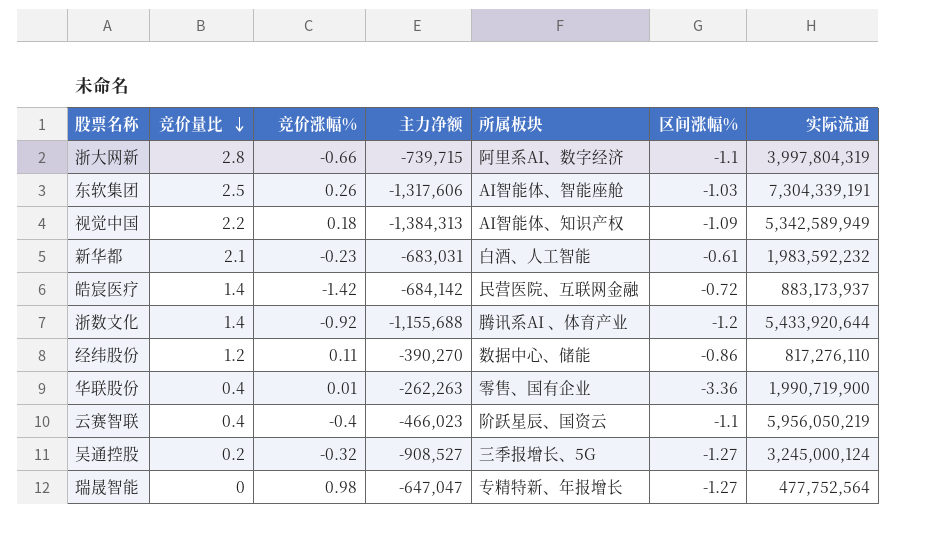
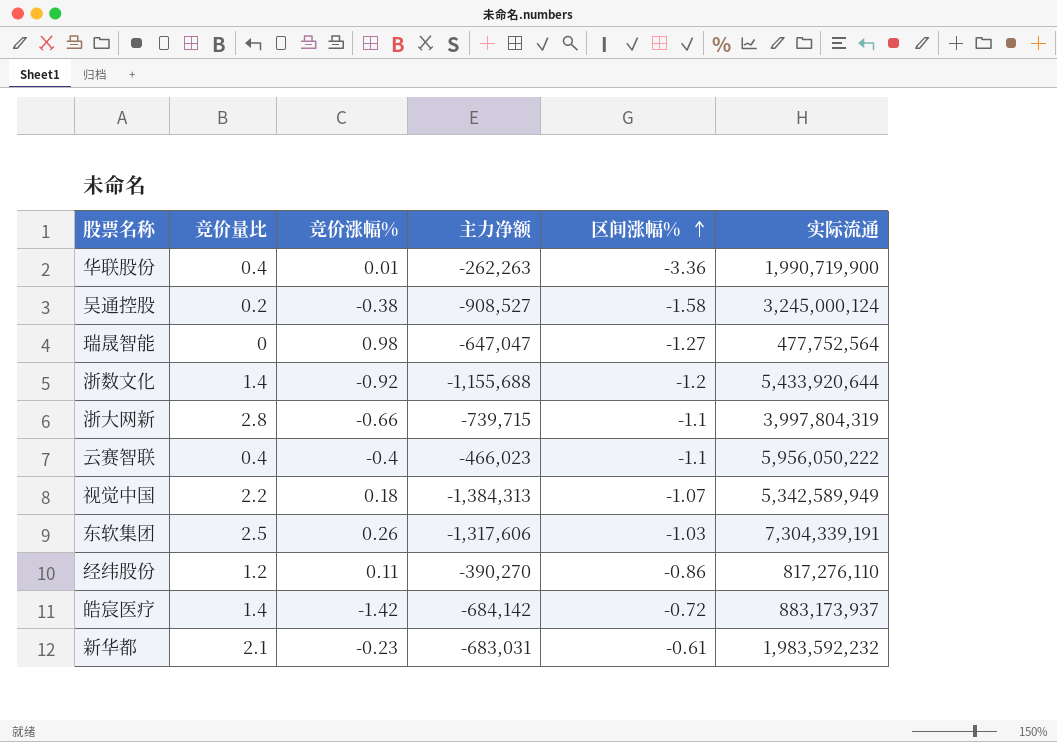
row order: 竞价量比 descending -> 区间涨幅% ascending
column 所属板块 | position: 5 -> none
吴通控股 | 竞价涨幅%: -0.32 -> -0.38
吴通控股 | 区间涨幅%: -1.27 -> -1.58
云赛智联 | 实际流通: 5,956,050,219 -> 5,956,050,222
视觉中国 | 区间涨幅%: -1.09 -> -1.07

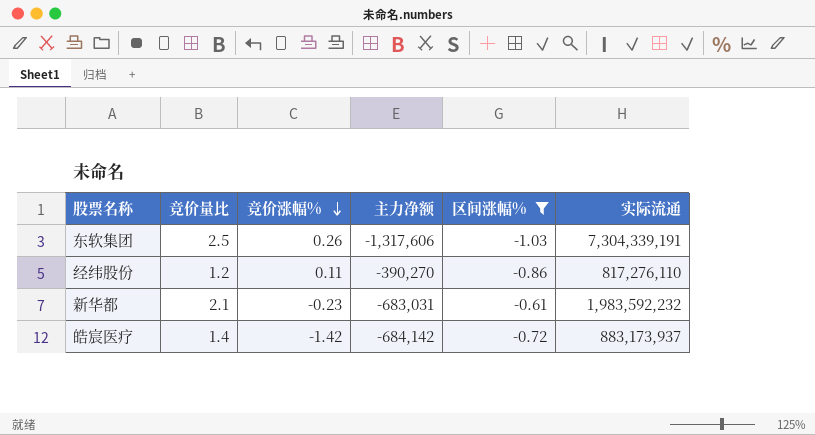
filter: none -> 区间涨幅% >= -1.03
row order: 区间涨幅% ascending -> 竞价涨幅% descending

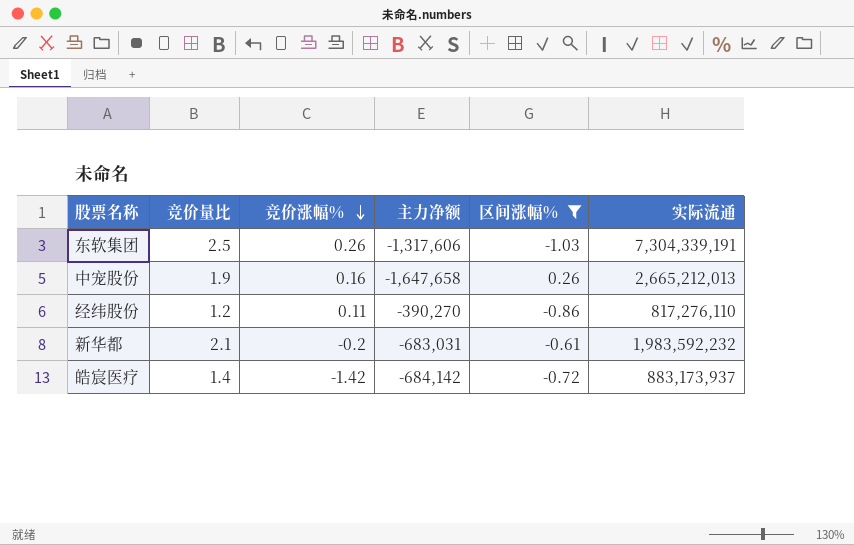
row 中宠股份: none -> 1.9 | 0.16 | -1,647,658 | 0.26 | 2,665,212,013
新华都 | 竞价涨幅%: -0.23 -> -0.2

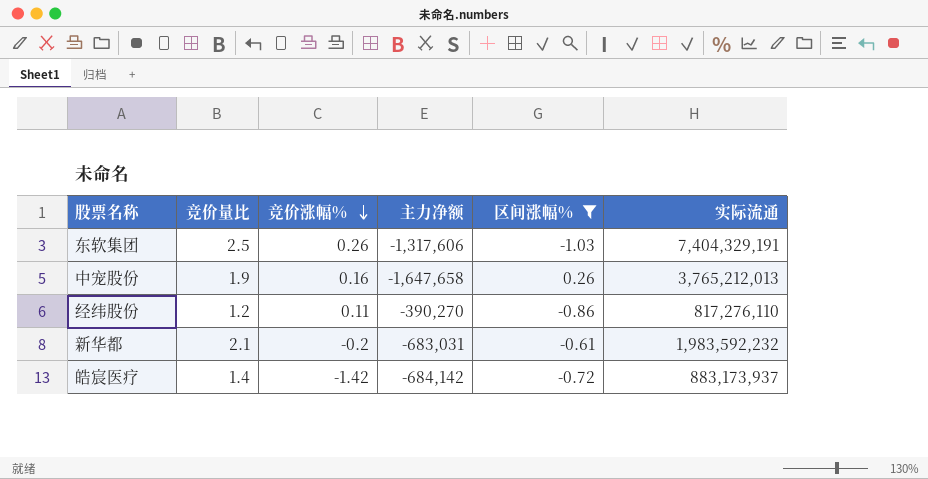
东软集团 | 实际流通: 7,304,339,191 -> 7,404,329,191
中宠股份 | 实际流通: 2,665,212,013 -> 3,765,212,013

